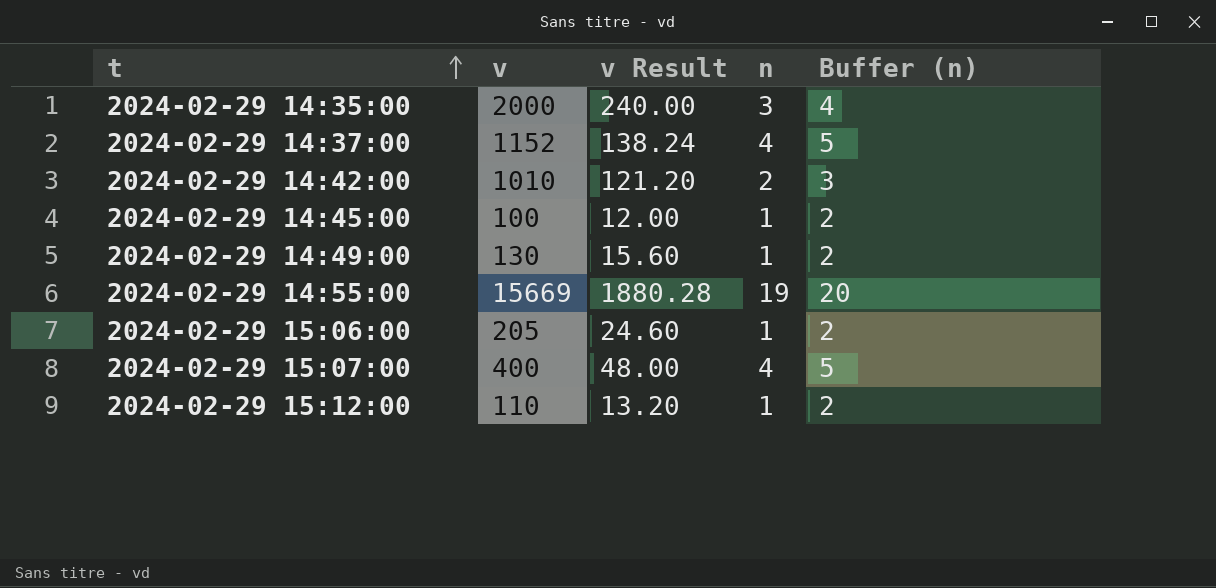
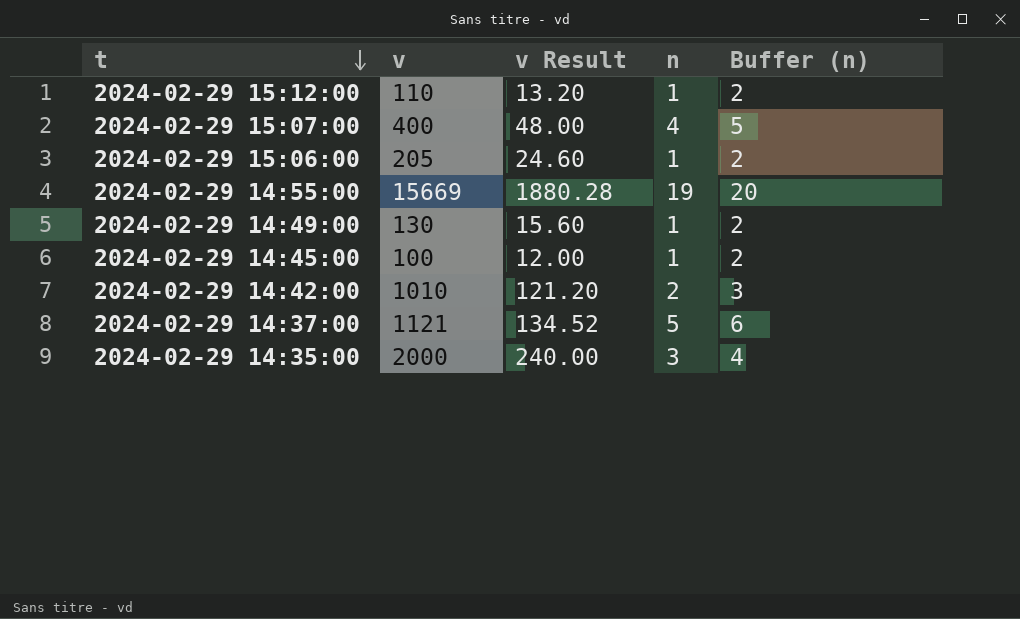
row order: t ascending -> t descending
2024-02-29 14:37:00 | v: 1152 -> 1121
2024-02-29 14:37:00 | v Result: 138.24 -> 134.52
2024-02-29 14:37:00 | n: 4 -> 5
2024-02-29 14:37:00 | Buffer (n): 5 -> 6

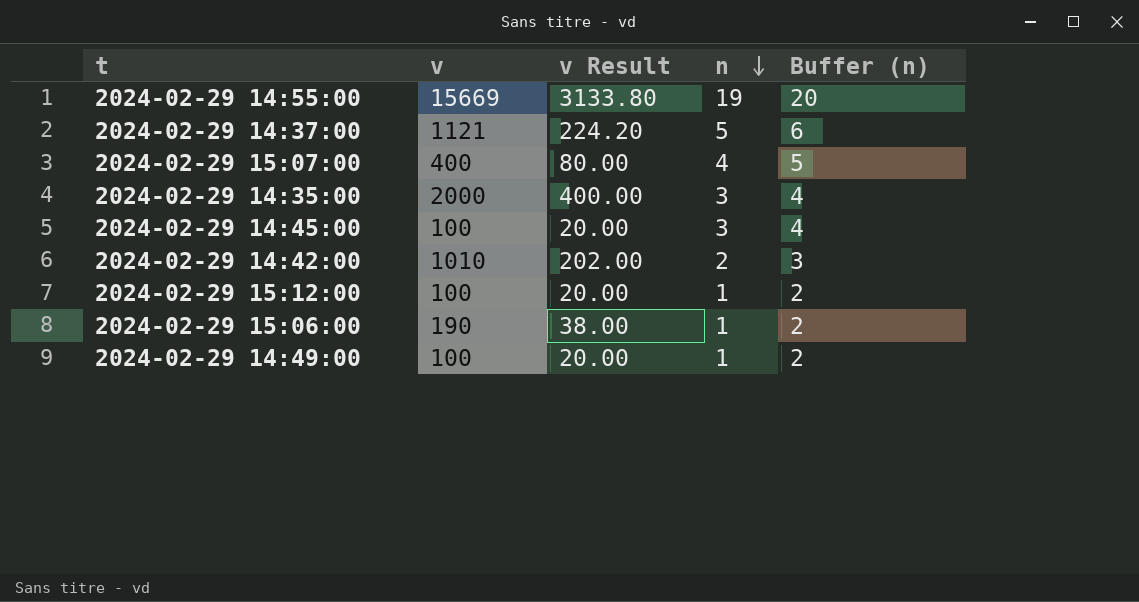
row order: t descending -> n descending
column v Result | formula: [v] * 0.12 -> [v] * 0.2
2024-02-29 14:45:00 | n: 1 -> 3
2024-02-29 14:45:00 | Buffer (n): 2 -> 4
2024-02-29 15:12:00 | v: 110 -> 100
2024-02-29 15:06:00 | v: 205 -> 190
2024-02-29 14:49:00 | v: 130 -> 100

